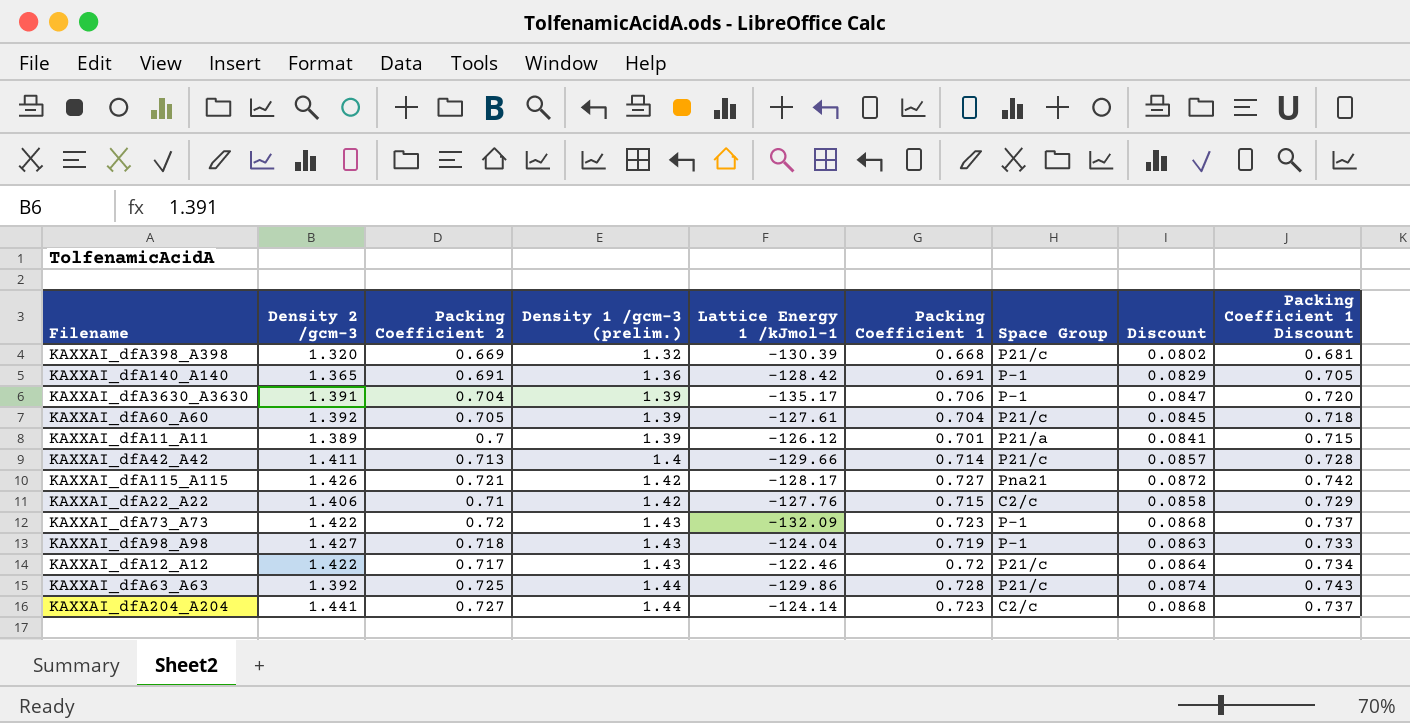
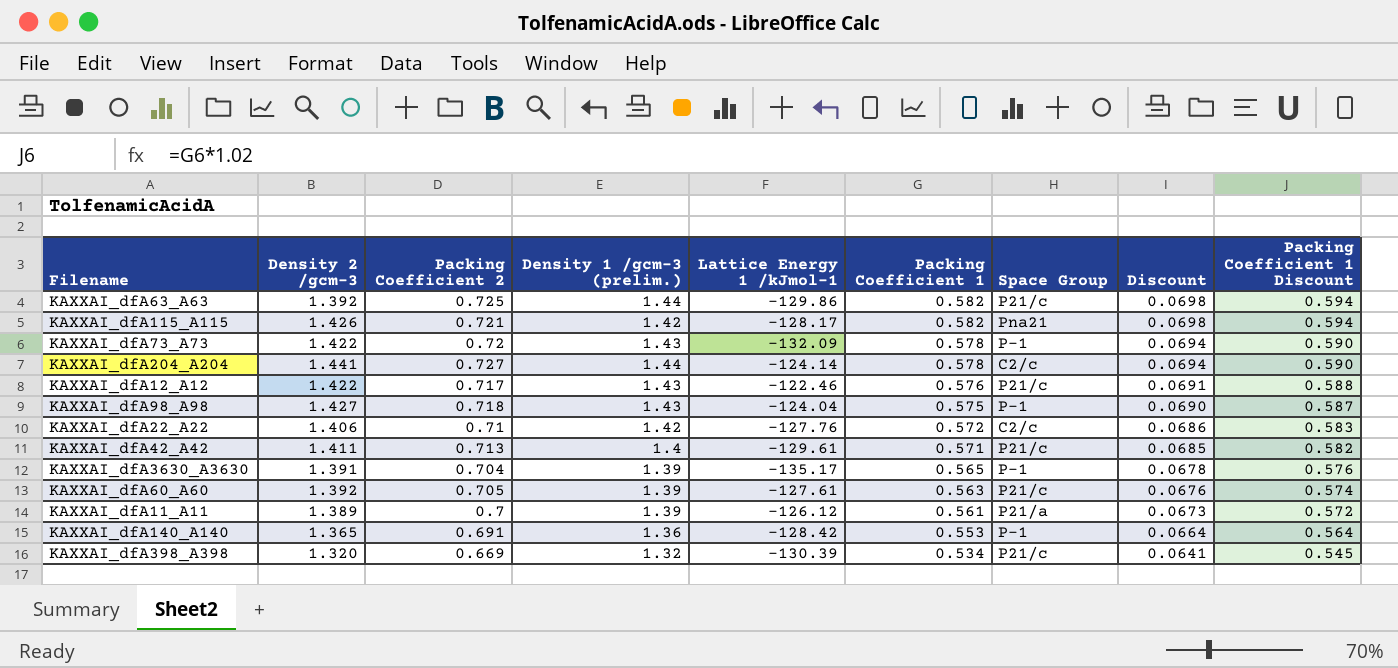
row order: Density 1 /gcm-3 (prelim.) ascending -> Packing Coefficient 1 descending
KAXXAI_dfA63_A63 | Packing Coefficient 1: 0.728 -> 0.582
KAXXAI_dfA63_A63 | Discount: 0.0874 -> 0.0698
KAXXAI_dfA63_A63 | Packing Coefficient 1 Discount: 0.743 -> 0.594
KAXXAI_dfA115_A115 | Packing Coefficient 1: 0.727 -> 0.582
KAXXAI_dfA115_A115 | Discount: 0.0872 -> 0.0698
KAXXAI_dfA115_A115 | Packing Coefficient 1 Discount: 0.742 -> 0.594
KAXXAI_dfA73_A73 | Packing Coefficient 1: 0.723 -> 0.578
KAXXAI_dfA73_A73 | Discount: 0.0868 -> 0.0694
KAXXAI_dfA73_A73 | Packing Coefficient 1 Discount: 0.737 -> 0.590
KAXXAI_dfA204_A204 | Packing Coefficient 1: 0.723 -> 0.578
KAXXAI_dfA204_A204 | Discount: 0.0868 -> 0.0694
KAXXAI_dfA204_A204 | Packing Coefficient 1 Discount: 0.737 -> 0.590
KAXXAI_dfA12_A12 | Packing Coefficient 1: 0.72 -> 0.576
KAXXAI_dfA12_A12 | Discount: 0.0864 -> 0.0691
KAXXAI_dfA12_A12 | Packing Coefficient 1 Discount: 0.734 -> 0.588
KAXXAI_dfA98_A98 | Packing Coefficient 1: 0.719 -> 0.575
KAXXAI_dfA98_A98 | Discount: 0.0863 -> 0.0690
KAXXAI_dfA98_A98 | Packing Coefficient 1 Discount: 0.733 -> 0.587
KAXXAI_dfA22_A22 | Packing Coefficient 1: 0.715 -> 0.572
KAXXAI_dfA22_A22 | Discount: 0.0858 -> 0.0686
KAXXAI_dfA22_A22 | Packing Coefficient 1 Discount: 0.729 -> 0.583
KAXXAI_dfA42_A42 | Lattice Energy 1 /kJmol-1: -129.66 -> -129.61
KAXXAI_dfA42_A42 | Packing Coefficient 1: 0.714 -> 0.571
KAXXAI_dfA42_A42 | Discount: 0.0857 -> 0.0685
KAXXAI_dfA42_A42 | Packing Coefficient 1 Discount: 0.728 -> 0.582
KAXXAI_dfA3630_A3630 | Packing Coefficient 1: 0.706 -> 0.565
KAXXAI_dfA3630_A3630 | Discount: 0.0847 -> 0.0678
KAXXAI_dfA3630_A3630 | Packing Coefficient 1 Discount: 0.720 -> 0.576
KAXXAI_dfA60_A60 | Packing Coefficient 1: 0.704 -> 0.563
KAXXAI_dfA60_A60 | Discount: 0.0845 -> 0.0676
KAXXAI_dfA60_A60 | Packing Coefficient 1 Discount: 0.718 -> 0.574
KAXXAI_dfA11_A11 | Packing Coefficient 1: 0.701 -> 0.561
KAXXAI_dfA11_A11 | Discount: 0.0841 -> 0.0673
KAXXAI_dfA11_A11 | Packing Coefficient 1 Discount: 0.715 -> 0.572
KAXXAI_dfA140_A140 | Packing Coefficient 1: 0.691 -> 0.553
KAXXAI_dfA140_A140 | Discount: 0.0829 -> 0.0664
KAXXAI_dfA140_A140 | Packing Coefficient 1 Discount: 0.705 -> 0.564
KAXXAI_dfA398_A398 | Packing Coefficient 1: 0.668 -> 0.534
KAXXAI_dfA398_A398 | Discount: 0.0802 -> 0.0641
KAXXAI_dfA398_A398 | Packing Coefficient 1 Discount: 0.681 -> 0.545

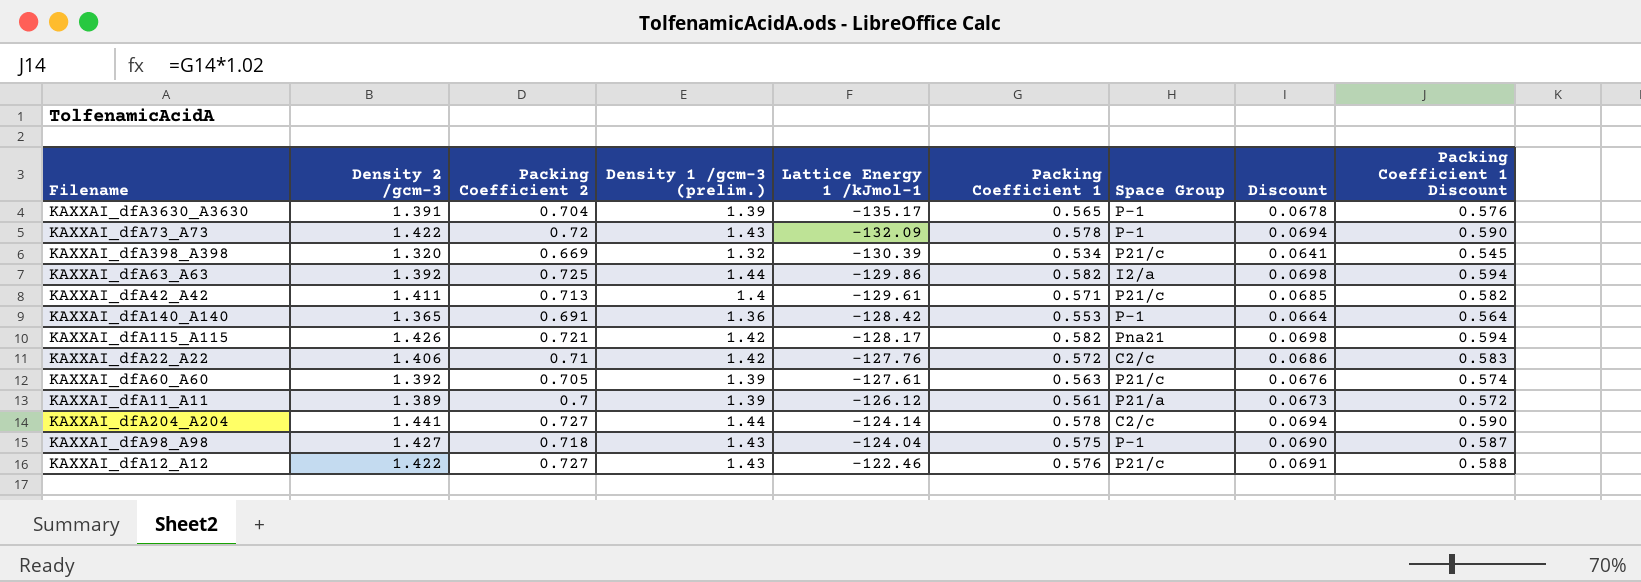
row order: Packing Coefficient 1 descending -> Lattice Energy 1 /kJmol-1 ascending
KAXXAI_dfA63_A63 | Space Group: P21/c -> I2/a
KAXXAI_dfA12_A12 | Packing Coefficient 2: 0.717 -> 0.727

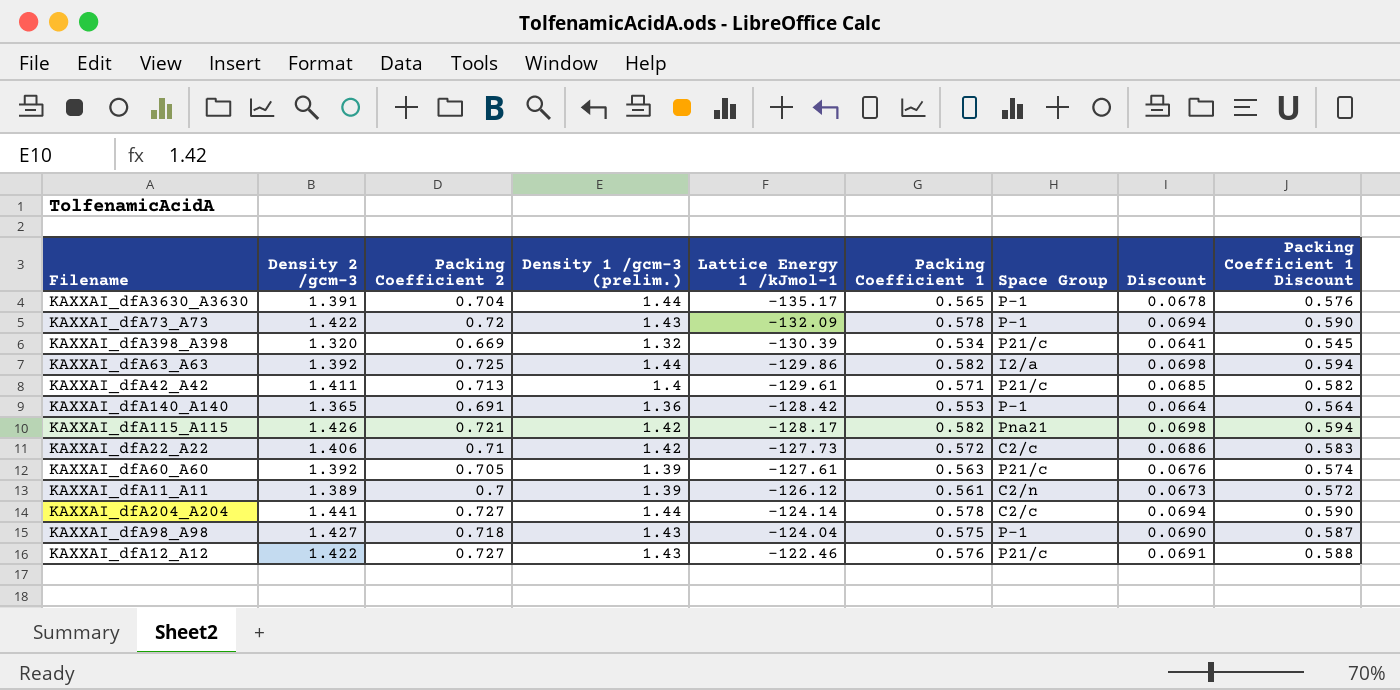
KAXXAI_dfA3630_A3630 | Density 1 /gcm-3 (prelim.): 1.39 -> 1.44
KAXXAI_dfA22_A22 | Lattice Energy 1 /kJmol-1: -127.76 -> -127.73
KAXXAI_dfA11_A11 | Space Group: P21/a -> C2/n

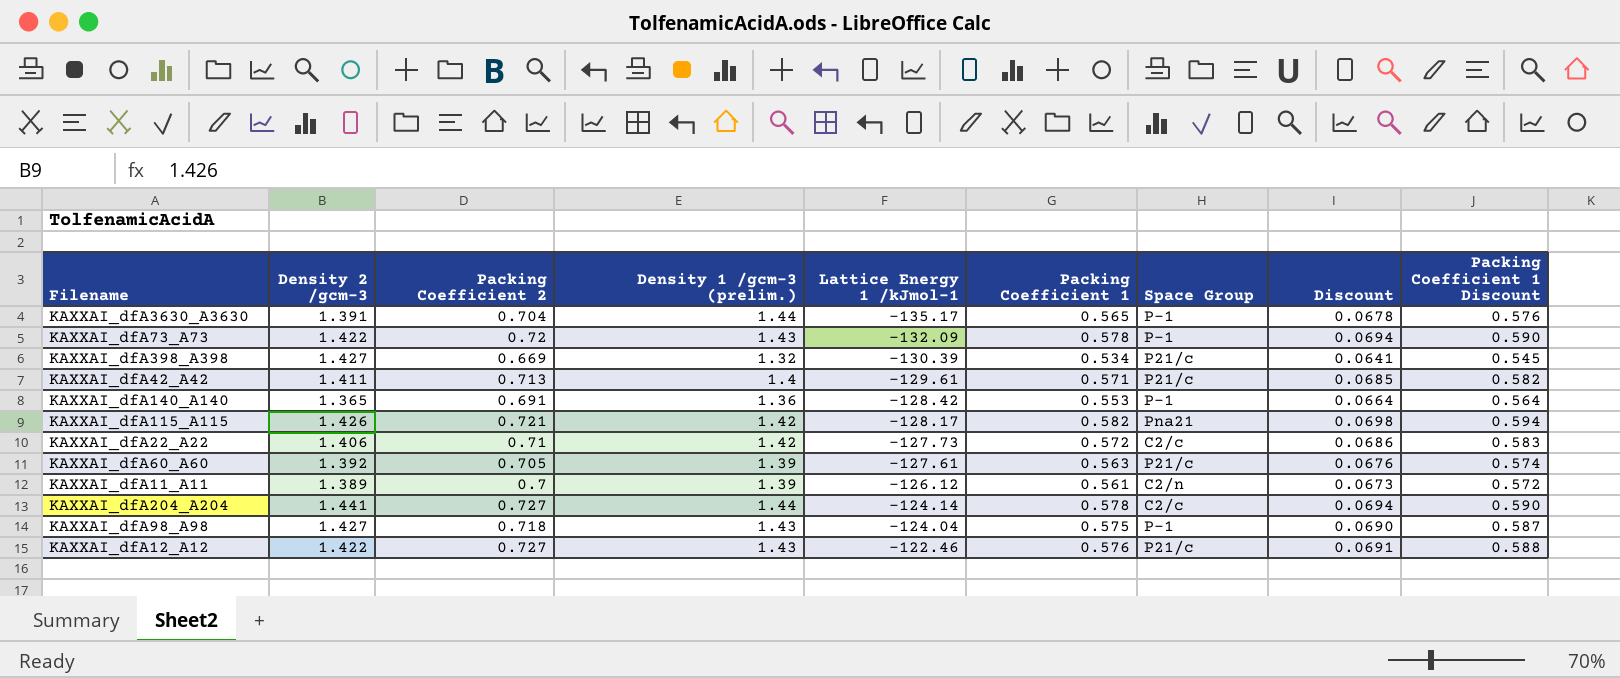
row KAXXAI_dfA63_A63: 1.392 | 0.725 | 1.44 | -129.86 | 0.582 | I2/a | 0.0698 | 0.594 -> none
KAXXAI_dfA398_A398 | Density 2 /gcm-3: 1.320 -> 1.427

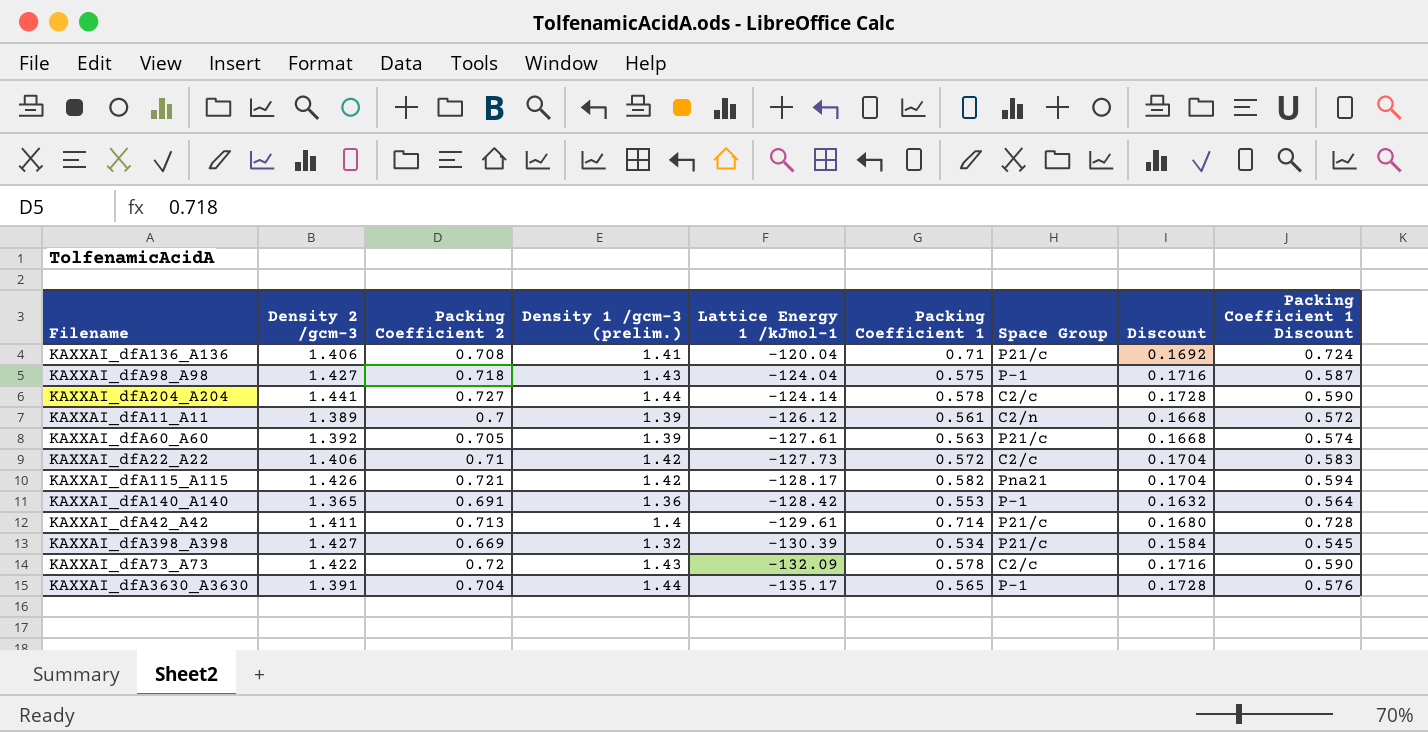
row order: Lattice Energy 1 /kJmol-1 ascending -> Lattice Energy 1 /kJmol-1 descending
column Discount | formula: [Packing Coefficient 1] * 0.12 -> [Density 1 /gcm-3 (prelim.)] * 0.12
row KAXXAI_dfA12_A12: 1.422 | 0.727 | 1.43 | -122.46 | 0.576 | P21/c | 0.0691 | 0.588 -> none
row KAXXAI_dfA136_A136: none -> 1.406 | 0.708 | 1.41 | -120.04 | 0.71 | P21/c | 0.1692 | 0.724
KAXXAI_dfA42_A42 | Packing Coefficient 1: 0.571 -> 0.714
KAXXAI_dfA42_A42 | Packing Coefficient 1 Discount: 0.582 -> 0.728
KAXXAI_dfA73_A73 | Space Group: P-1 -> C2/c

